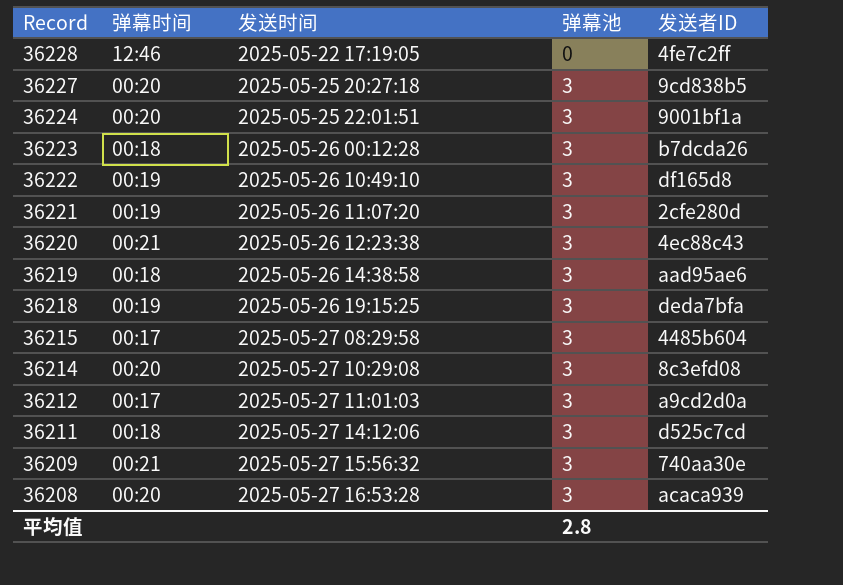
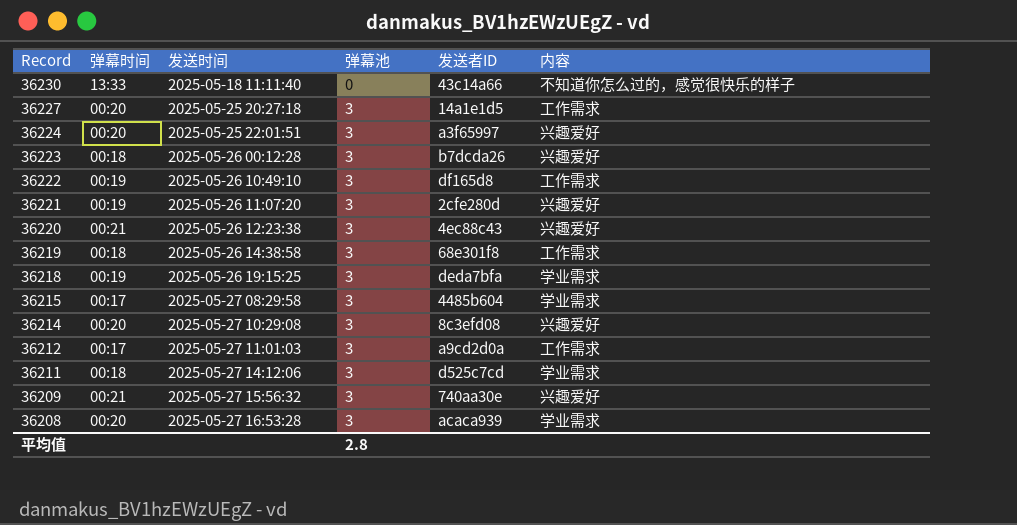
column 内容 | position: none -> 6
row 36228: 12:46 | 2025-05-22 17:19:05 | 0 | 4fe7c2ff -> none
row 36230: none -> 13:33 | 2025-05-18 11:11:40 | 0 | 43c14a66 | 不知道你怎么过的，感觉很快乐的样子
36227 | 发送者ID: 9cd838b5 -> 14a1e1d5
36224 | 发送者ID: 9001bf1a -> a3f65997
36219 | 发送者ID: aad95ae6 -> 68e301f8

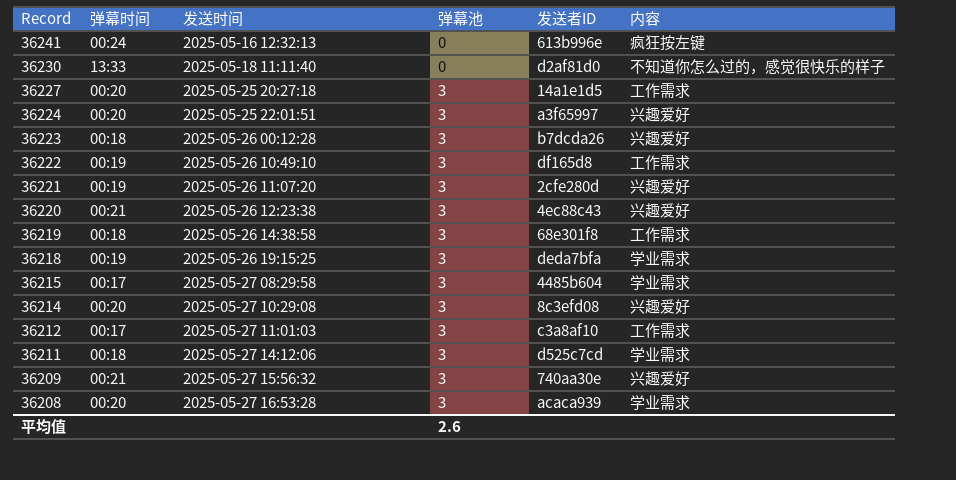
row 36241: none -> 00:24 | 2025-05-16 12:32:13 | 0 | 613b996e | 疯狂按左键
36230 | 发送者ID: 43c14a66 -> d2af81d0
36212 | 发送者ID: a9cd2d0a -> c3a8af10
平均值 | 弹幕池: 2.8 -> 2.6

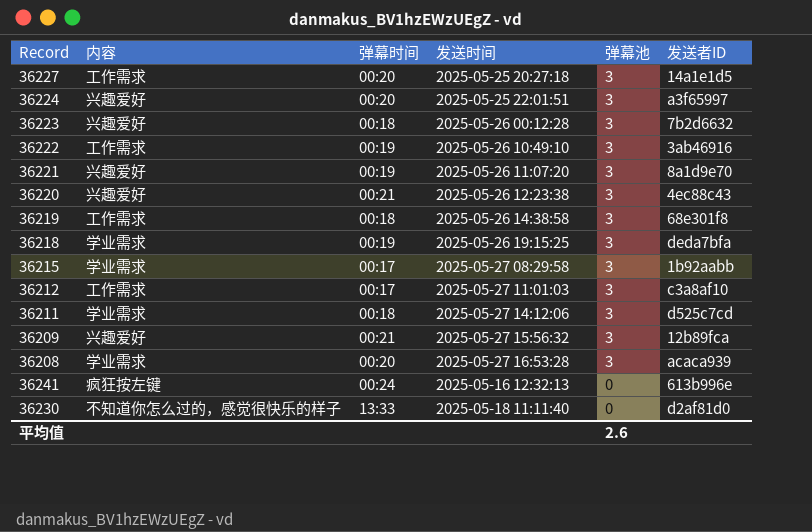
row order: Record descending -> 弹幕池 descending
column 内容 | position: 6 -> 2
row 36214: 00:20 | 2025-05-27 10:29:08 | 3 | 8c3efd08 | 兴趣爱好 -> none
36223 | 发送者ID: b7dcda26 -> 7b2d6632
36222 | 发送者ID: df165d8 -> 3ab46916
36221 | 发送者ID: 2cfe280d -> 8a1d9e70
36215 | 发送者ID: 4485b604 -> 1b92aabb
36209 | 发送者ID: 740aa30e -> 12b89fca

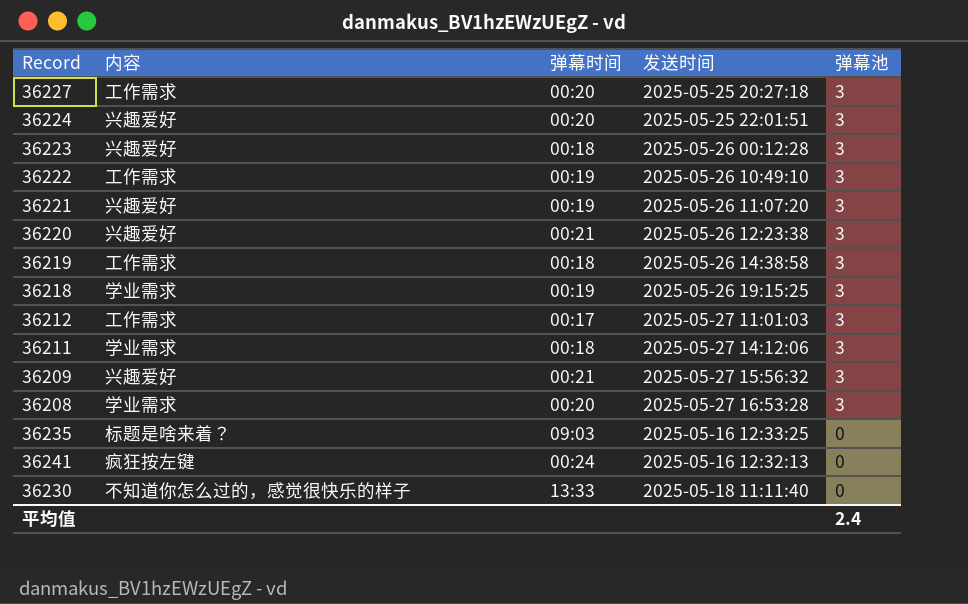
column 发送者ID | position: 6 -> none
row 36215: 学业需求 | 00:17 | 2025-05-27 08:29:58 | 3 | 1b92aabb -> none
row 36235: none -> 标题是啥来着？ | 09:03 | 2025-05-16 12:33:25 | 0
平均值 | 弹幕池: 2.6 -> 2.4

